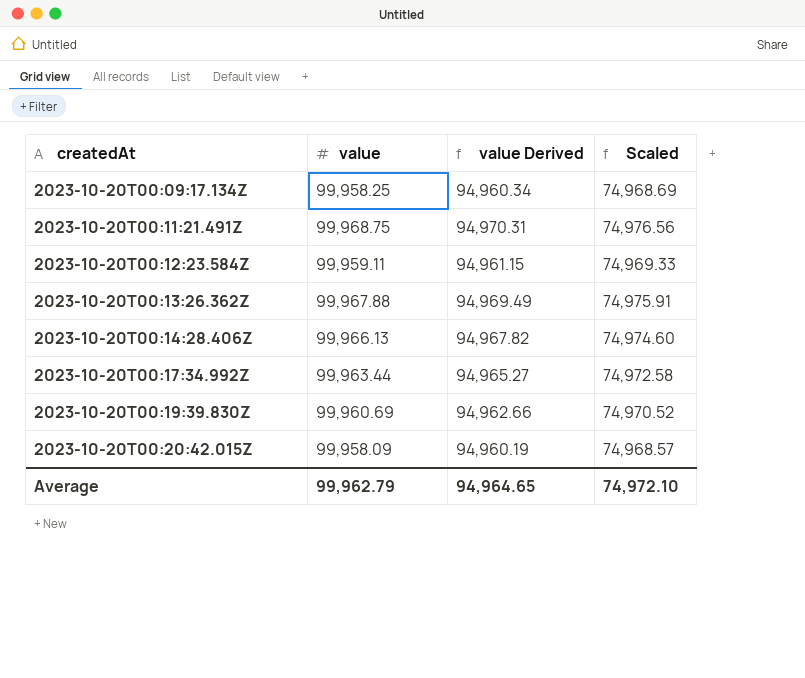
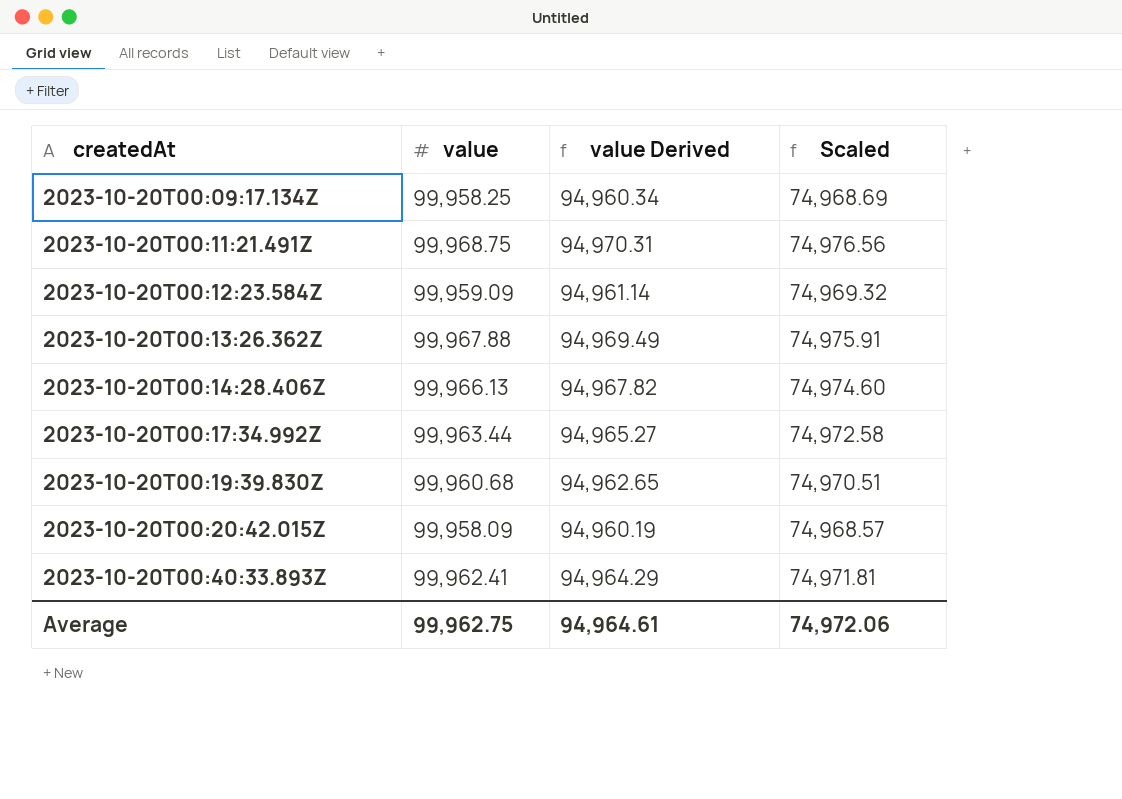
2023-10-20T00:12:23.584Z | value: 99,959.11 -> 99,959.09
2023-10-20T00:12:23.584Z | value Derived: 94,961.15 -> 94,961.14
2023-10-20T00:12:23.584Z | Scaled: 74,969.33 -> 74,969.32
2023-10-20T00:19:39.830Z | value: 99,960.69 -> 99,960.68
2023-10-20T00:19:39.830Z | value Derived: 94,962.66 -> 94,962.65
2023-10-20T00:19:39.830Z | Scaled: 74,970.52 -> 74,970.51
row 2023-10-20T00:40:33.893Z: none -> 99,962.41 | 94,964.29 | 74,971.81
Average | value: 99,962.79 -> 99,962.75
Average | value Derived: 94,964.65 -> 94,964.61
Average | Scaled: 74,972.10 -> 74,972.06

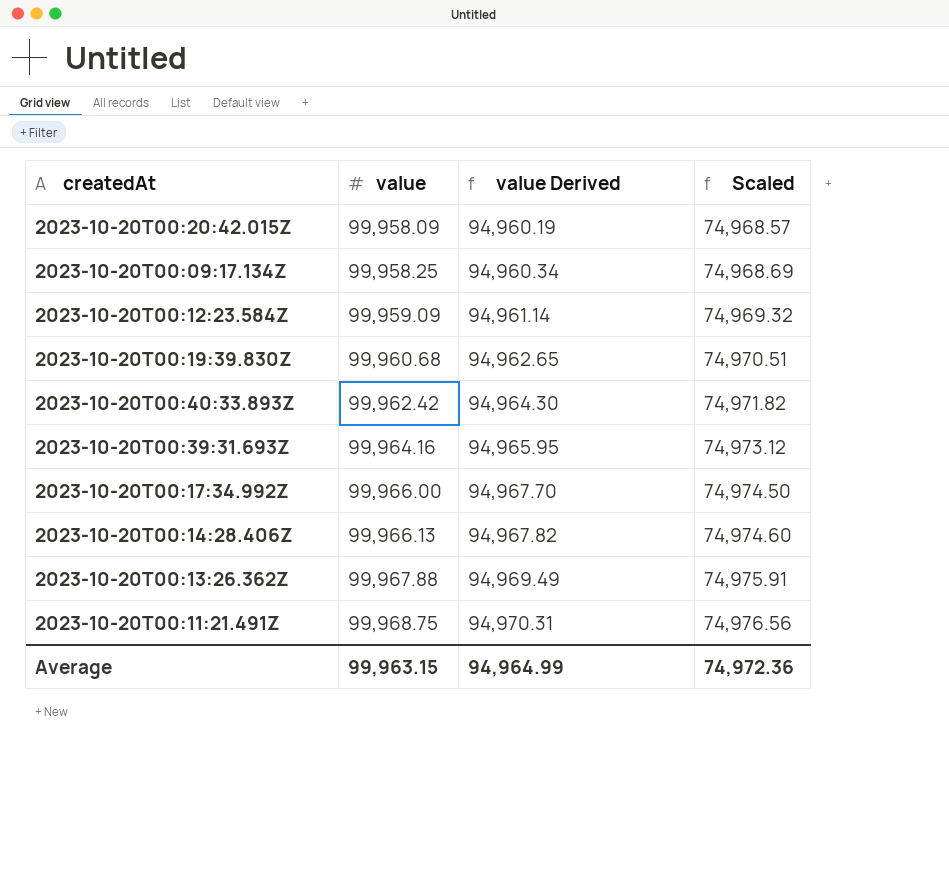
row order: createdAt ascending -> value ascending
2023-10-20T00:40:33.893Z | value: 99,962.41 -> 99,962.42
2023-10-20T00:40:33.893Z | value Derived: 94,964.29 -> 94,964.30
2023-10-20T00:40:33.893Z | Scaled: 74,971.81 -> 74,971.82
row 2023-10-20T00:39:31.693Z: none -> 99,964.16 | 94,965.95 | 74,973.12
2023-10-20T00:17:34.992Z | value: 99,963.44 -> 99,966.00
2023-10-20T00:17:34.992Z | value Derived: 94,965.27 -> 94,967.70
2023-10-20T00:17:34.992Z | Scaled: 74,972.58 -> 74,974.50
Average | value: 99,962.75 -> 99,963.15
Average | value Derived: 94,964.61 -> 94,964.99
Average | Scaled: 74,972.06 -> 74,972.36

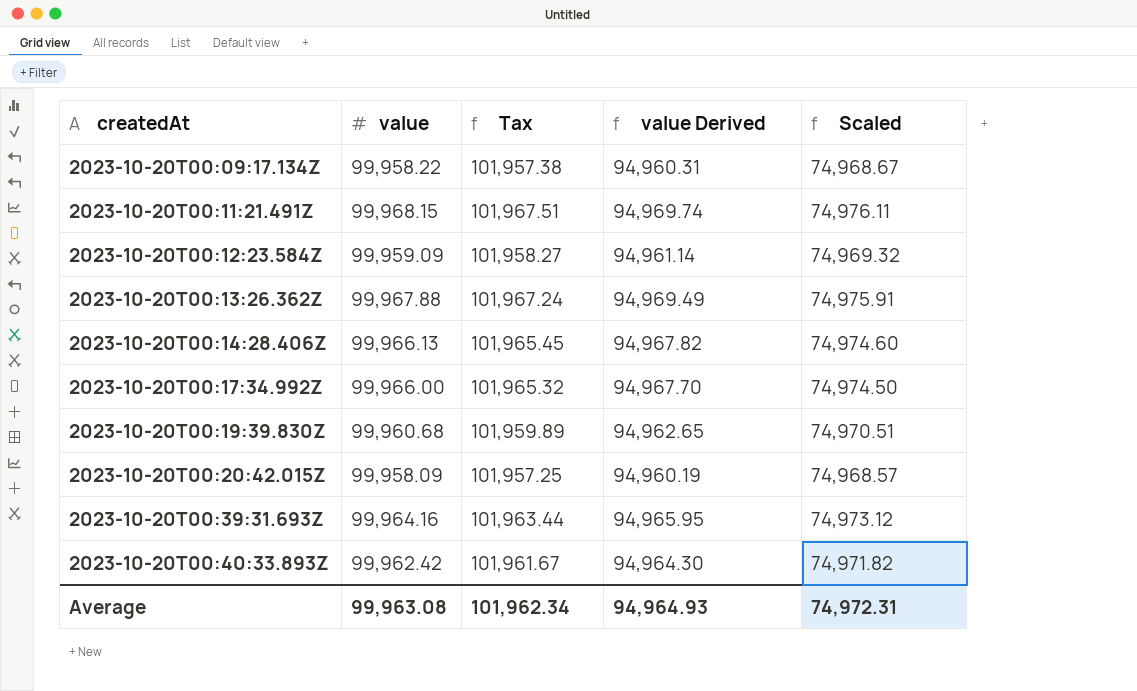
row order: value ascending -> createdAt ascending
column Tax | formula: none -> [value] * 1.02
2023-10-20T00:09:17.134Z | value: 99,958.25 -> 99,958.22
2023-10-20T00:09:17.134Z | value Derived: 94,960.34 -> 94,960.31
2023-10-20T00:09:17.134Z | Scaled: 74,968.69 -> 74,968.67
2023-10-20T00:11:21.491Z | value: 99,968.75 -> 99,968.15
2023-10-20T00:11:21.491Z | value Derived: 94,970.31 -> 94,969.74
2023-10-20T00:11:21.491Z | Scaled: 74,976.56 -> 74,976.11
Average | value: 99,963.15 -> 99,963.08
Average | value Derived: 94,964.99 -> 94,964.93
Average | Scaled: 74,972.36 -> 74,972.31

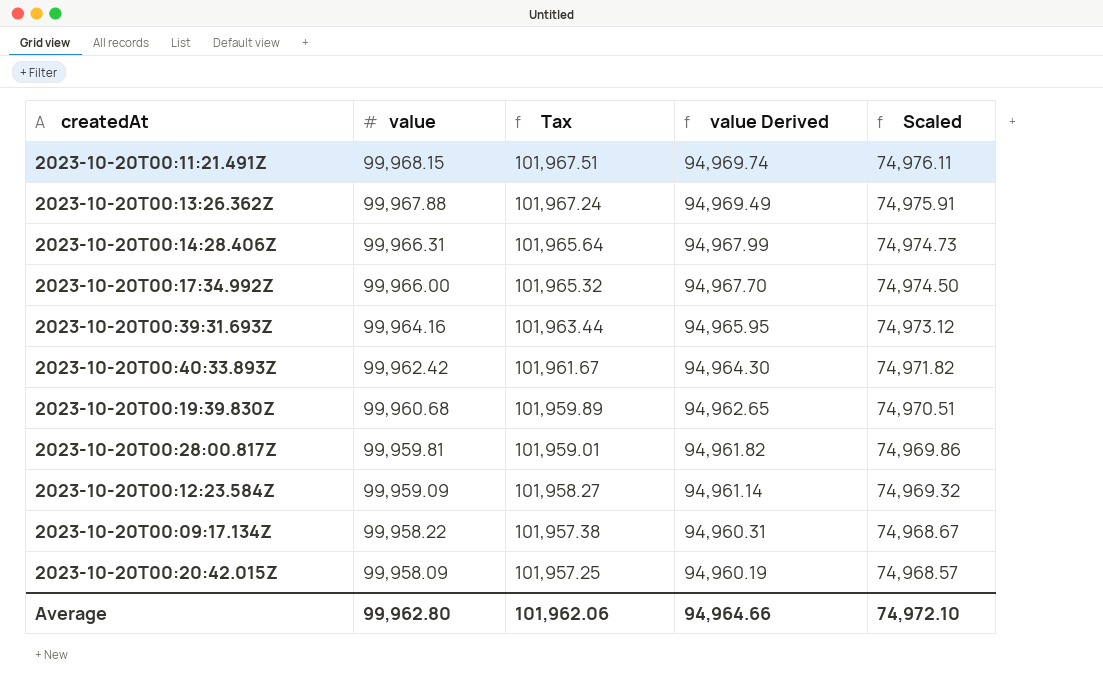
row order: createdAt ascending -> value descending
2023-10-20T00:14:28.406Z | value: 99,966.13 -> 99,966.31
2023-10-20T00:14:28.406Z | Tax: 101,965.45 -> 101,965.64
2023-10-20T00:14:28.406Z | value Derived: 94,967.82 -> 94,967.99
2023-10-20T00:14:28.406Z | Scaled: 74,974.60 -> 74,974.73
row 2023-10-20T00:28:00.817Z: none -> 99,959.81 | 101,959.01 | 94,961.82 | 74,969.86
Average | value: 99,963.08 -> 99,962.80
Average | Tax: 101,962.34 -> 101,962.06
Average | value Derived: 94,964.93 -> 94,964.66
Average | Scaled: 74,972.31 -> 74,972.10

